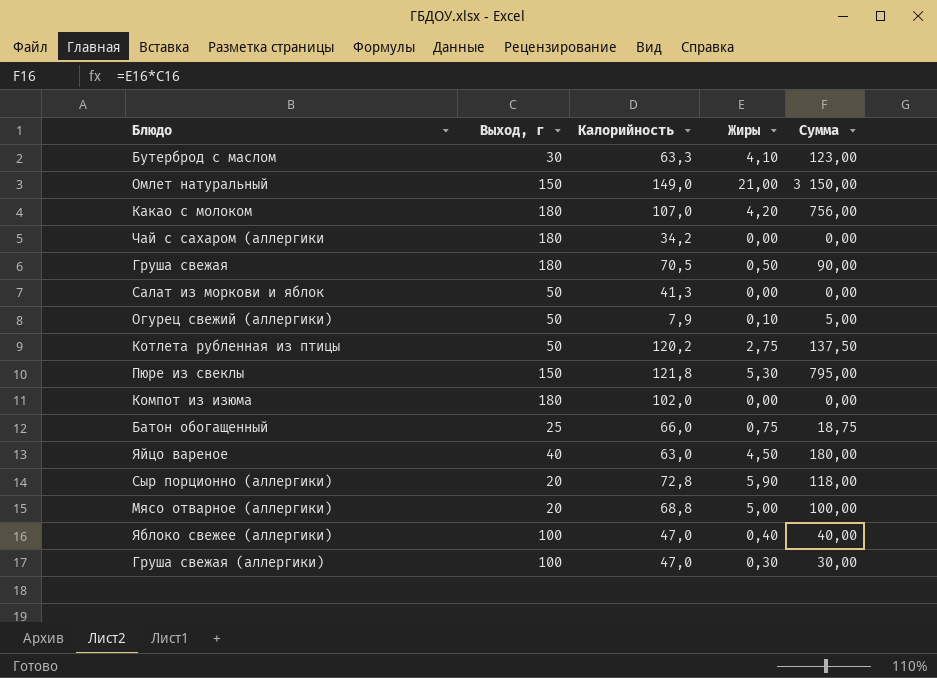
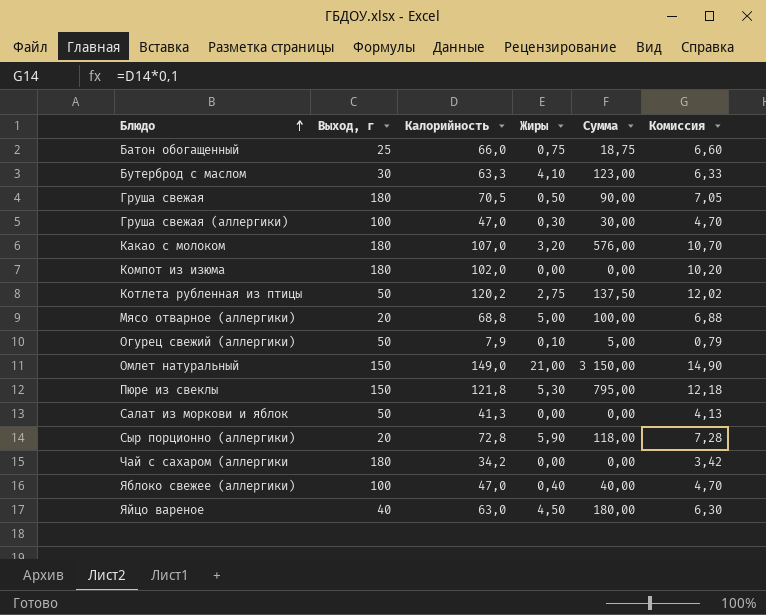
row order: none -> Блюдо ascending
column Комиссия | formula: none -> [Калорийность] * 0,1
Какао с молоком | Жиры: 4,20 -> 3,20
Какао с молоком | Сумма: 756,00 -> 576,00

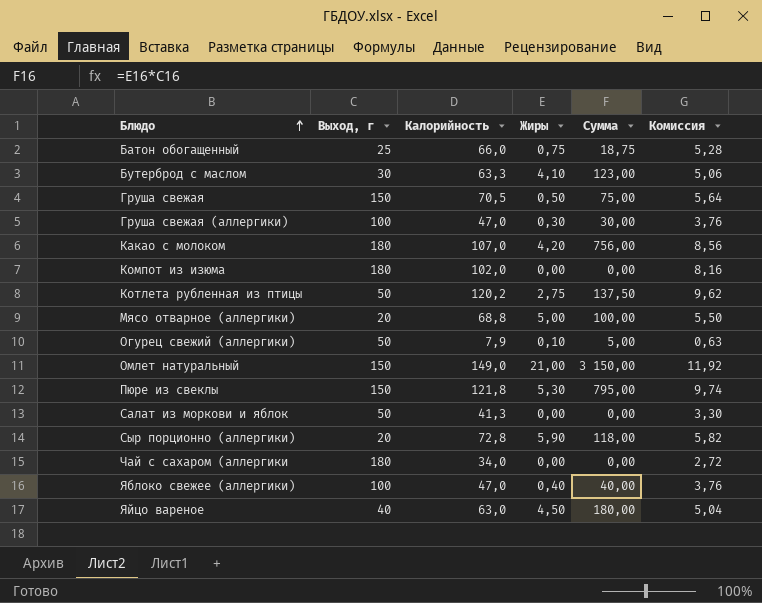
column Комиссия | formula: [Калорийность] * 0,1 -> [Калорийность] * 0,08
Груша свежая | Выход, г: 180 -> 150
Груша свежая | Сумма: 90,00 -> 75,00
Какао с молоком | Жиры: 3,20 -> 4,20
Какао с молоком | Сумма: 576,00 -> 756,00
Чай с сахаром (аллергики | Калорийность: 34,2 -> 34,0

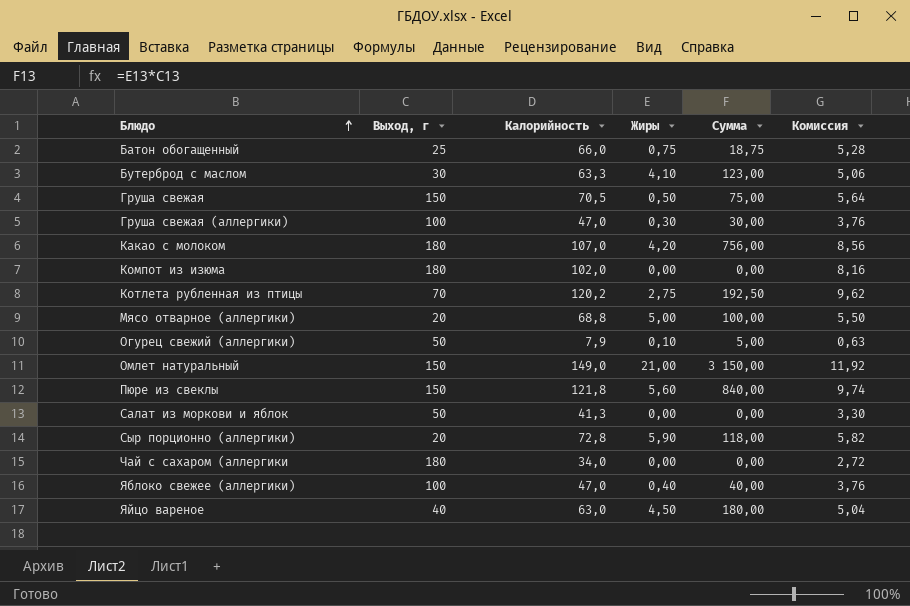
Котлета рубленная из птицы | Выход, г: 50 -> 70
Котлета рубленная из птицы | Сумма: 137,50 -> 192,50
Пюре из свеклы | Жиры: 5,30 -> 5,60
Пюре из свеклы | Сумма: 795,00 -> 840,00

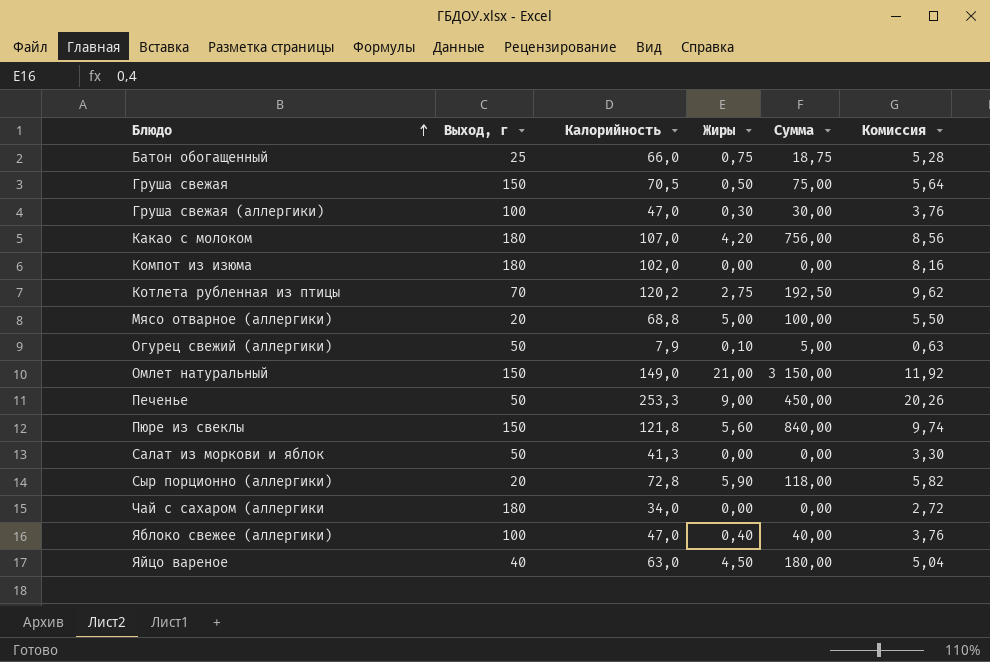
row Бутерброд с маслом: 30 | 63,3 | 4,10 | 123,00 | 5,06 -> none
row Печенье: none -> 50 | 253,3 | 9,00 | 450,00 | 20,26

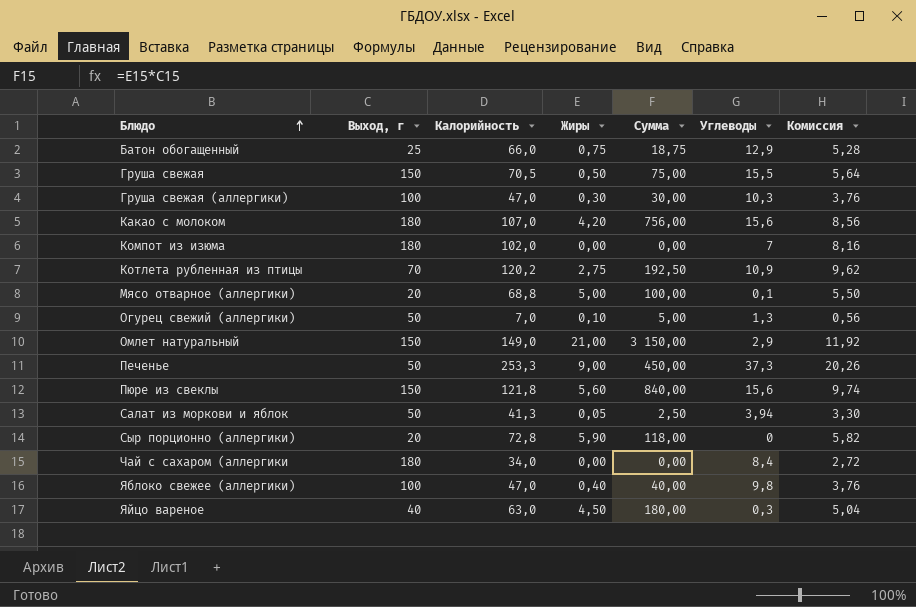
column Углеводы | position: none -> 6
Огурец свежий (аллергики) | Калорийность: 7,9 -> 7,0
Огурец свежий (аллергики) | Комиссия: 0,63 -> 0,56
Салат из моркови и яблок | Жиры: 0,00 -> 0,05
Салат из моркови и яблок | Сумма: 0,00 -> 2,50

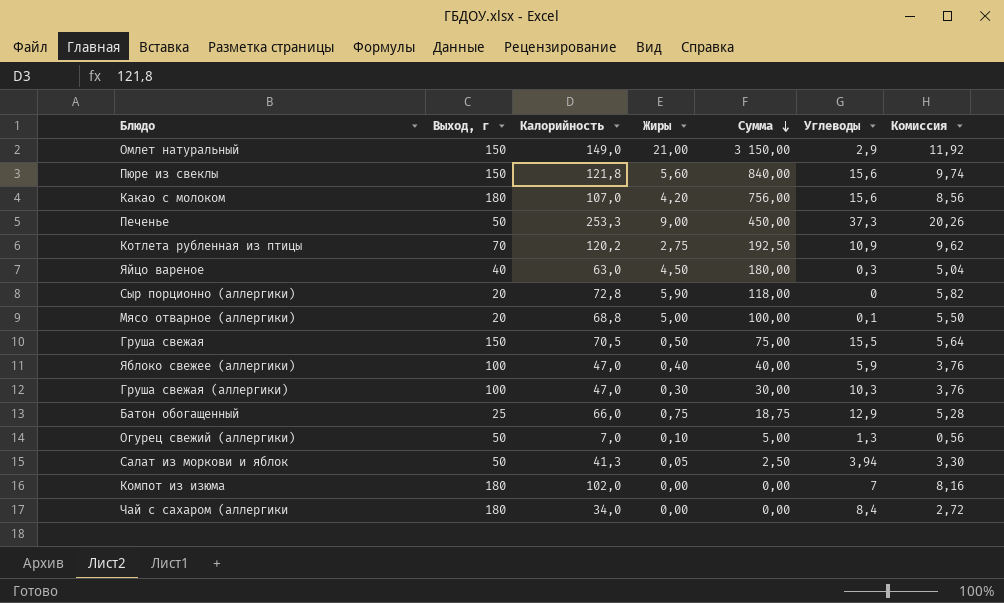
row order: Блюдо ascending -> Сумма descending
Яблоко свежее (аллергики) | Углеводы: 9,8 -> 5,9

